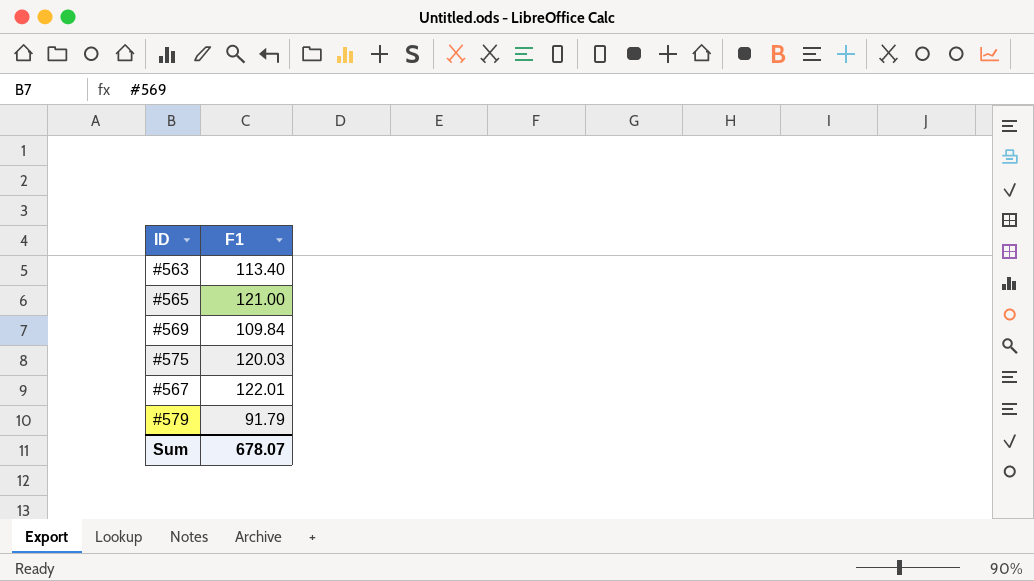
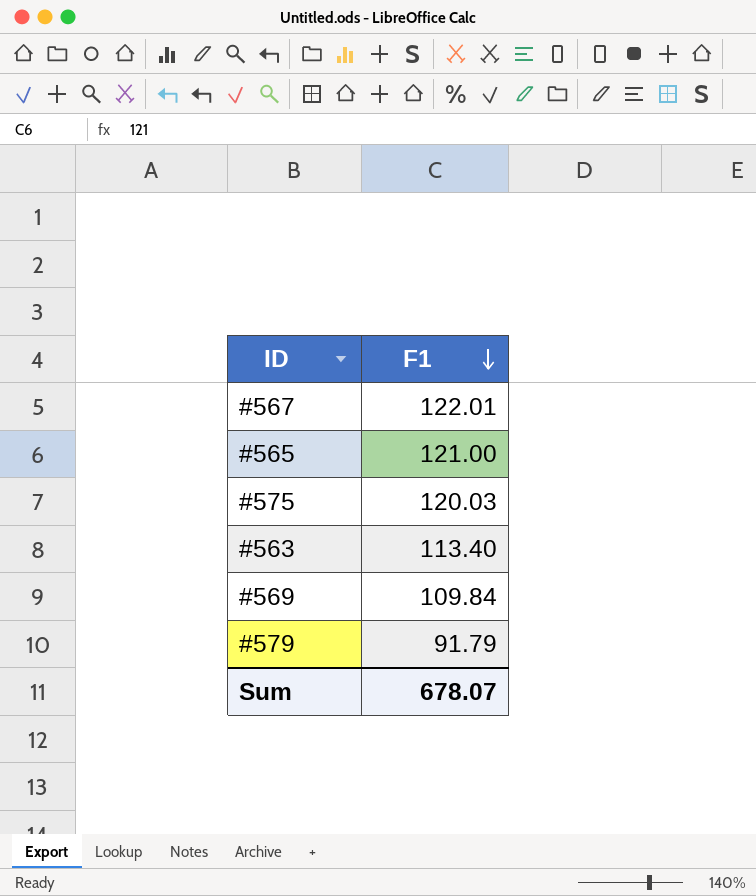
row order: none -> F1 descending

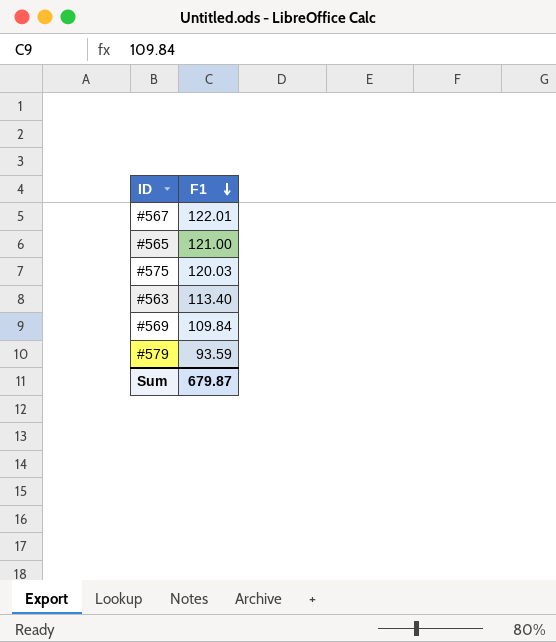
#579 | F1: 91.79 -> 93.59
Sum | F1: 678.07 -> 679.87

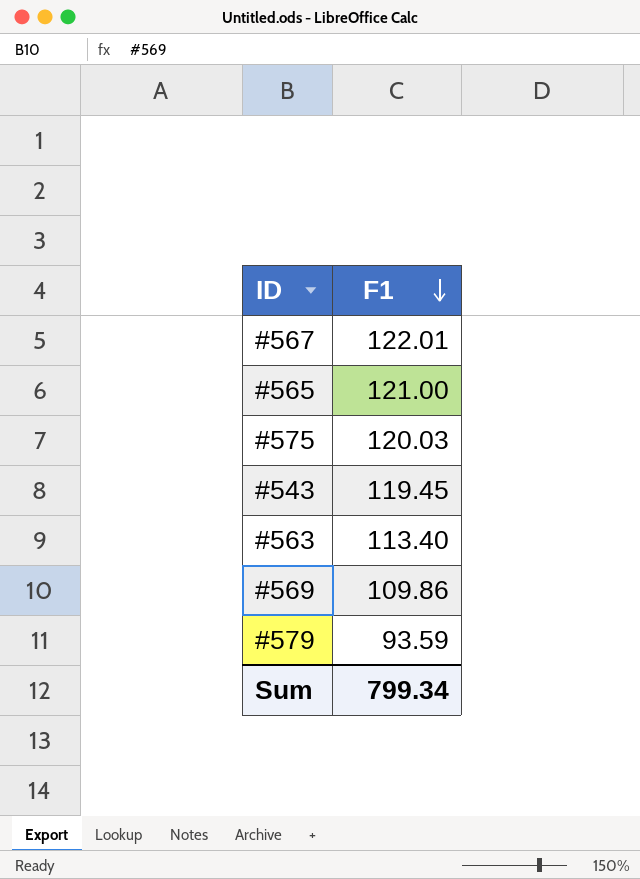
row #543: none -> 119.45
#569 | F1: 109.84 -> 109.86
Sum | F1: 679.87 -> 799.34

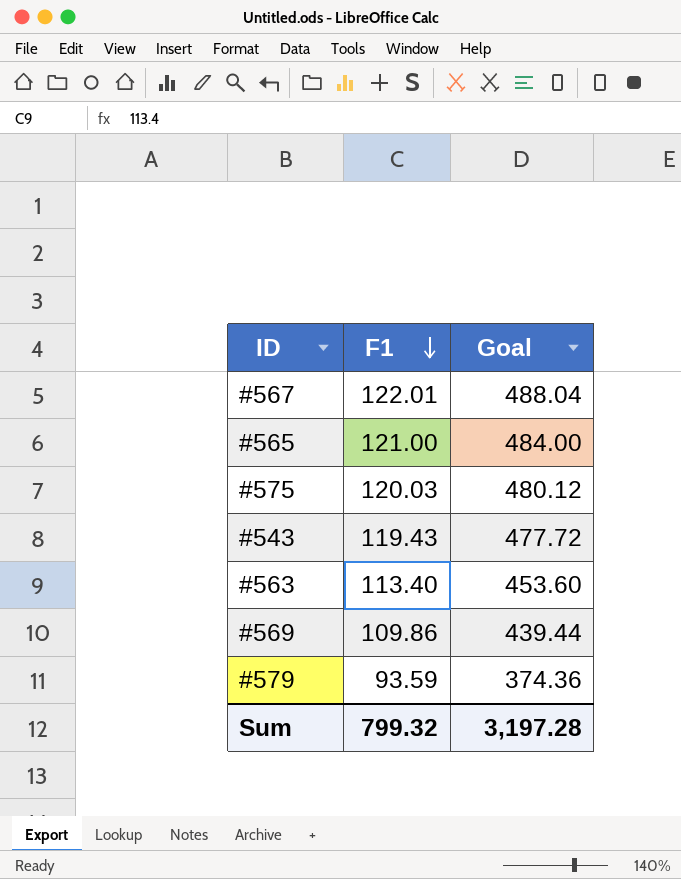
column Goal | formula: none -> [F1] * 4
#543 | F1: 119.45 -> 119.43
Sum | F1: 799.34 -> 799.32

